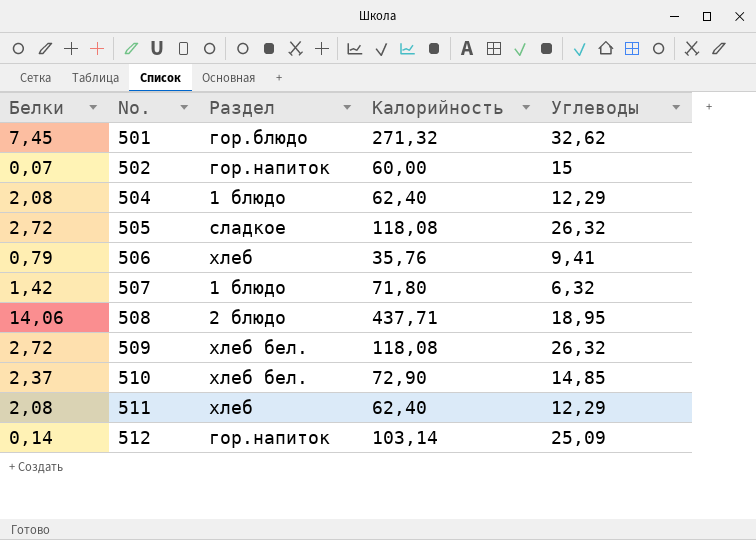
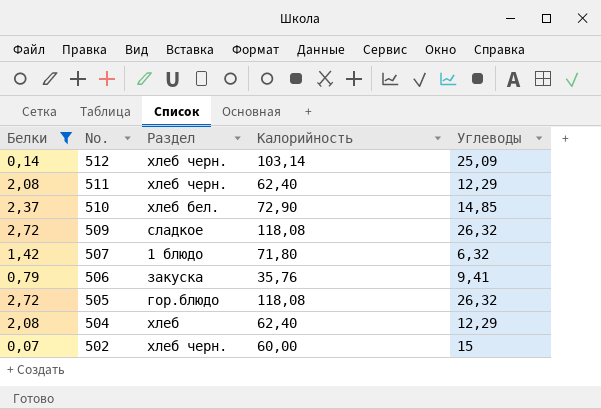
filter: none -> Белки <= 2,72
row order: No. ascending -> No. descending
512 | Раздел: гор.напиток -> хлеб черн.
511 | Раздел: хлеб -> хлеб черн.
509 | Раздел: хлеб бел. -> сладкое
506 | Раздел: хлеб -> закуска
505 | Раздел: сладкое -> гор.блюдо
504 | Раздел: 1 блюдо -> хлеб
502 | Раздел: гор.напиток -> хлеб черн.

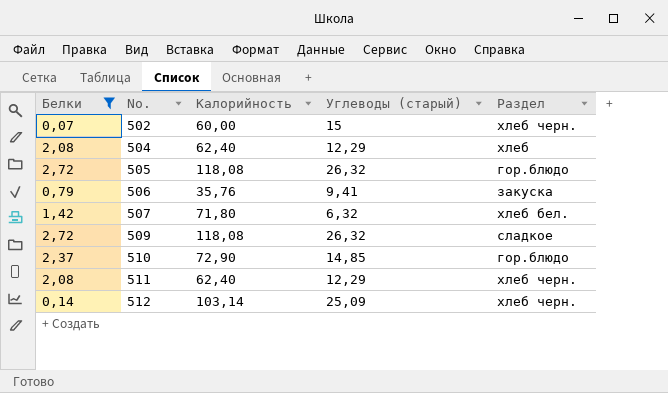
row order: No. descending -> No. ascending
column name: Углеводы -> Углеводы (старый)
column Раздел | position: 3 -> 5
507 | Раздел: 1 блюдо -> хлеб бел.
510 | Раздел: хлеб бел. -> гор.блюдо

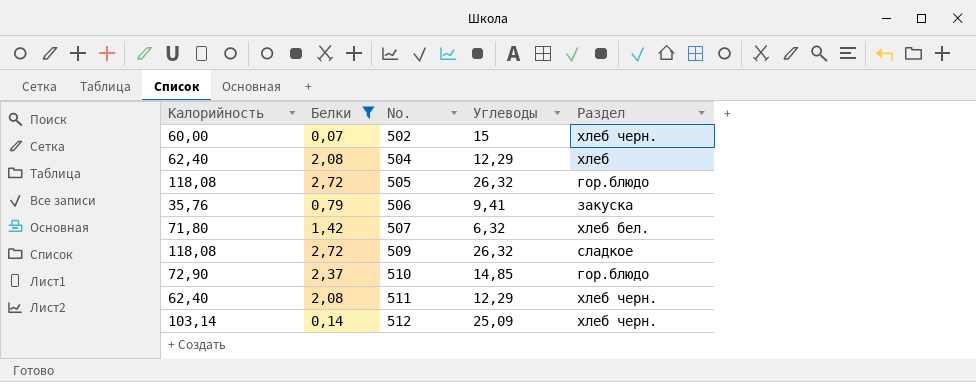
column Калорийность | position: 3 -> 1
column name: Углеводы (старый) -> Углеводы

